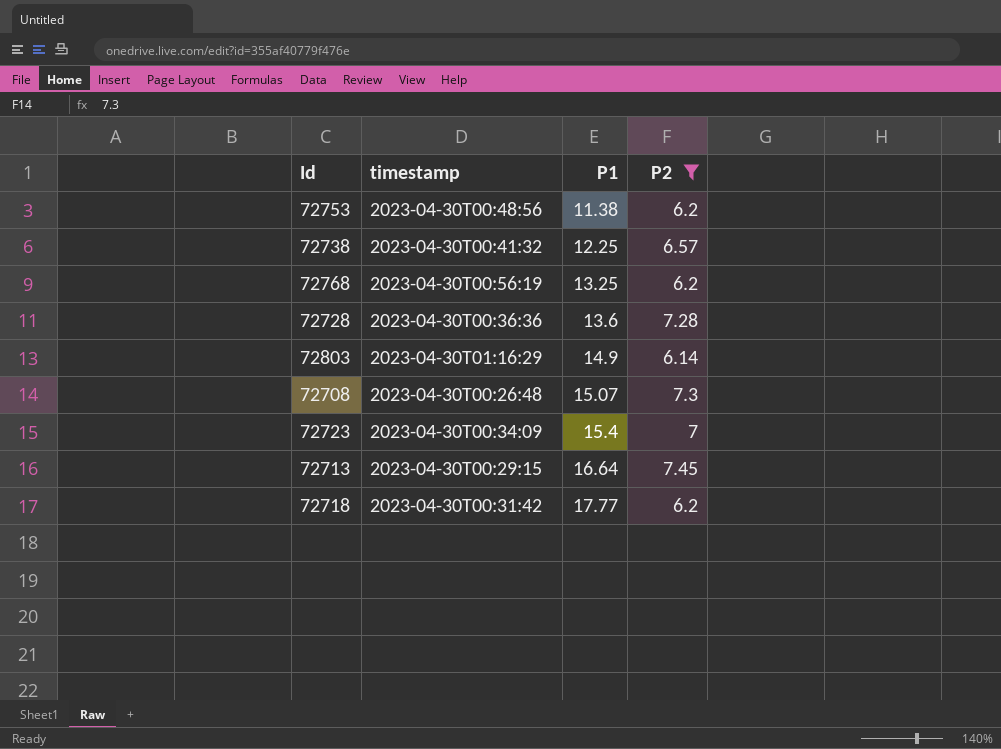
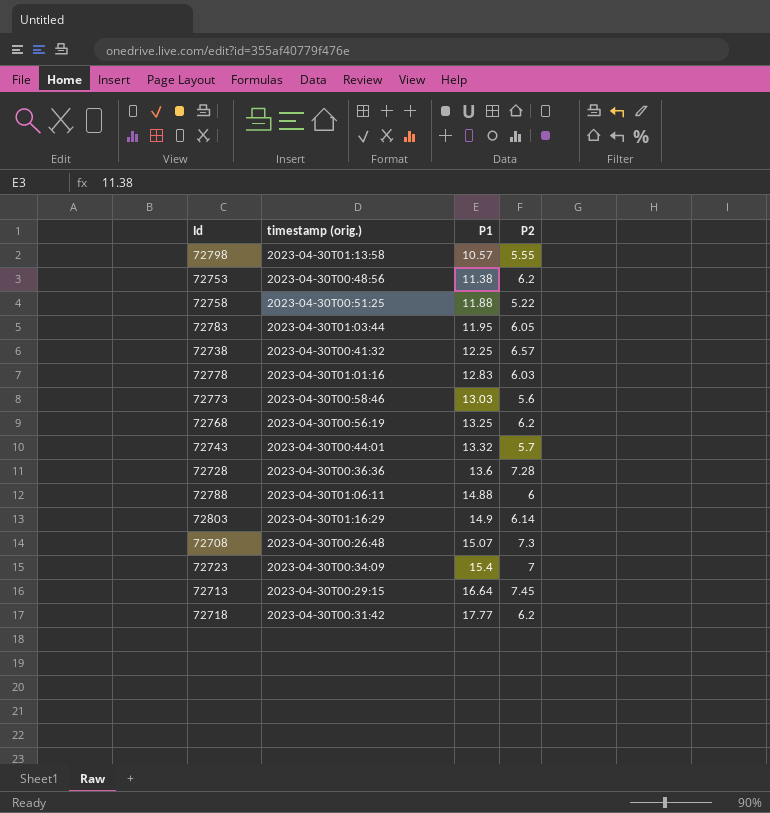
filter: P2 >= 6.14 -> none
column name: timestamp -> timestamp (orig.)

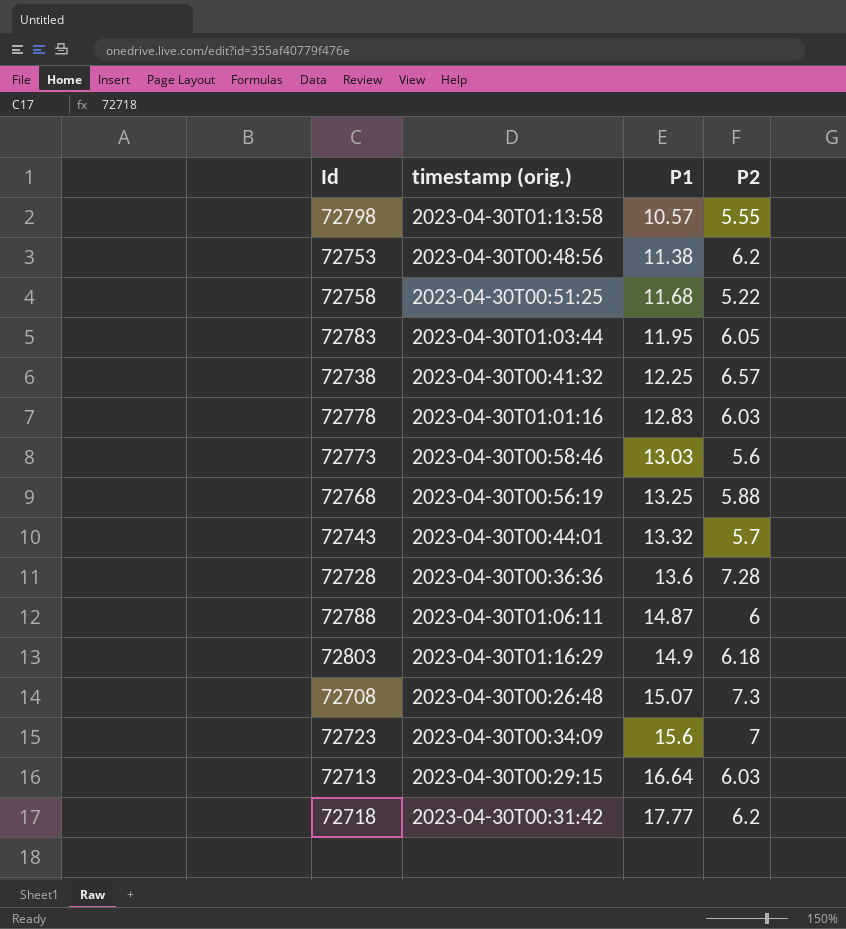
72758 | P1: 11.88 -> 11.68
72768 | P2: 6.2 -> 5.88
72788 | P1: 14.88 -> 14.87
72803 | P2: 6.14 -> 6.18
72723 | P1: 15.4 -> 15.6
72713 | P2: 7.45 -> 6.03

